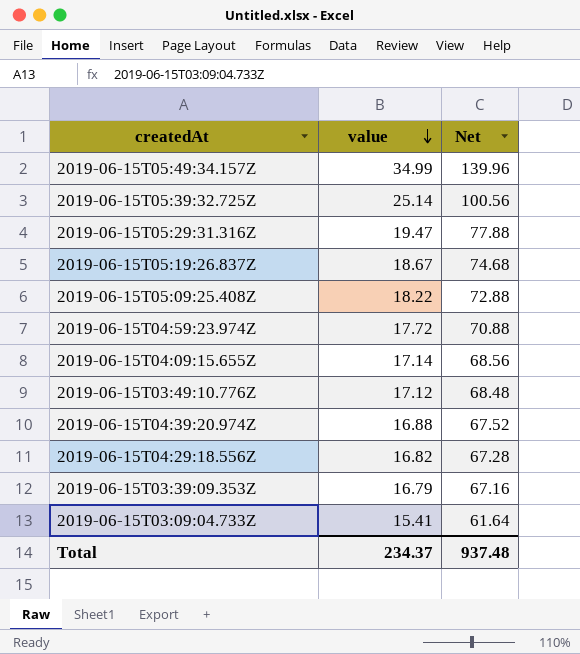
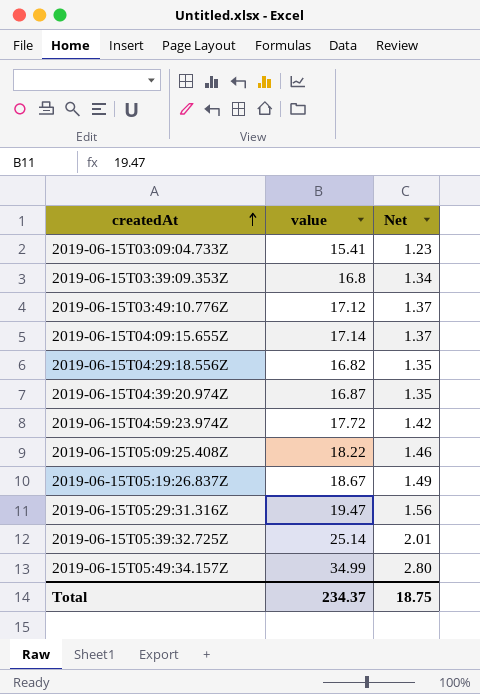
row order: value descending -> createdAt ascending
column Net | formula: [value] * 4 -> [value] * 0.08
2019-06-15T03:39:09.353Z | value: 16.79 -> 16.8
2019-06-15T04:39:20.974Z | value: 16.88 -> 16.87
Total | Net: 937.48 -> 18.75

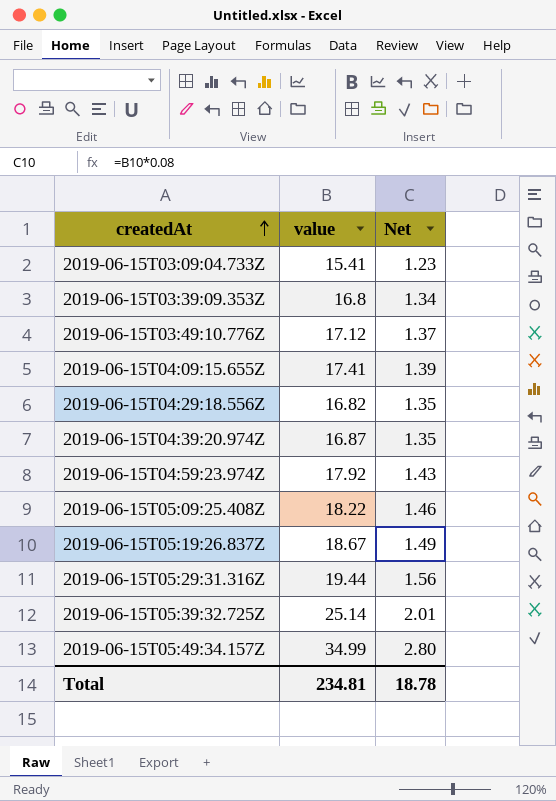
2019-06-15T04:09:15.655Z | value: 17.14 -> 17.41
2019-06-15T04:09:15.655Z | Net: 1.37 -> 1.39
2019-06-15T04:59:23.974Z | value: 17.72 -> 17.92
2019-06-15T04:59:23.974Z | Net: 1.42 -> 1.43
2019-06-15T05:29:31.316Z | value: 19.47 -> 19.44
Total | value: 234.37 -> 234.81
Total | Net: 18.75 -> 18.78

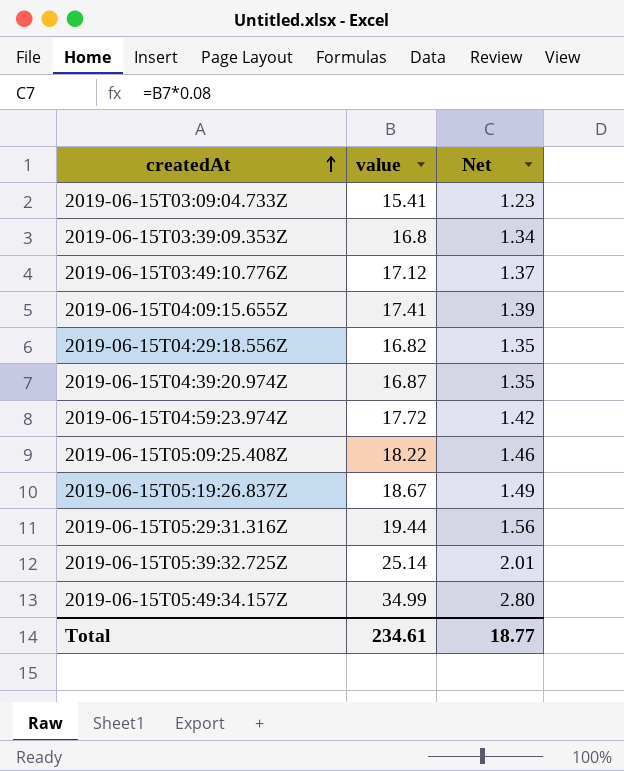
2019-06-15T04:59:23.974Z | value: 17.92 -> 17.72
2019-06-15T04:59:23.974Z | Net: 1.43 -> 1.42
Total | value: 234.81 -> 234.61
Total | Net: 18.78 -> 18.77

